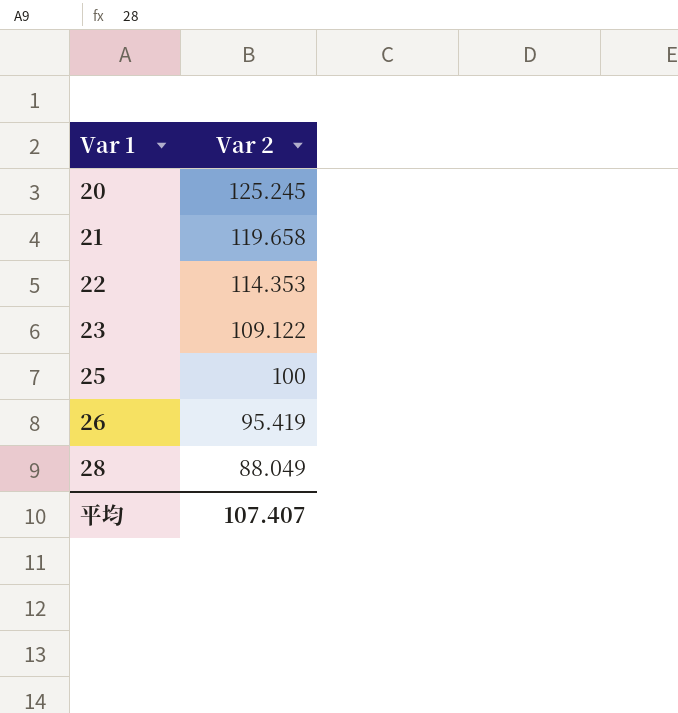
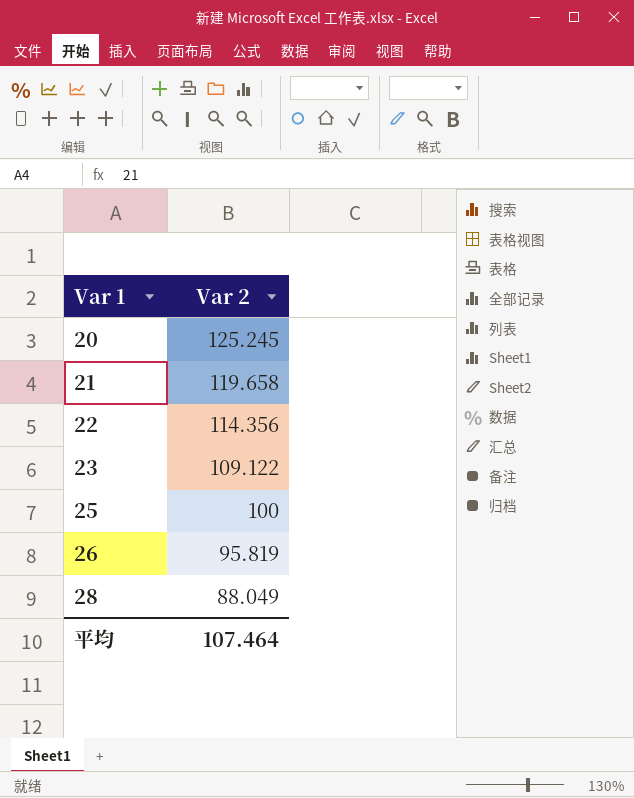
22 | Var 2: 114.353 -> 114.356
26 | Var 2: 95.419 -> 95.819
平均 | Var 2: 107.407 -> 107.464

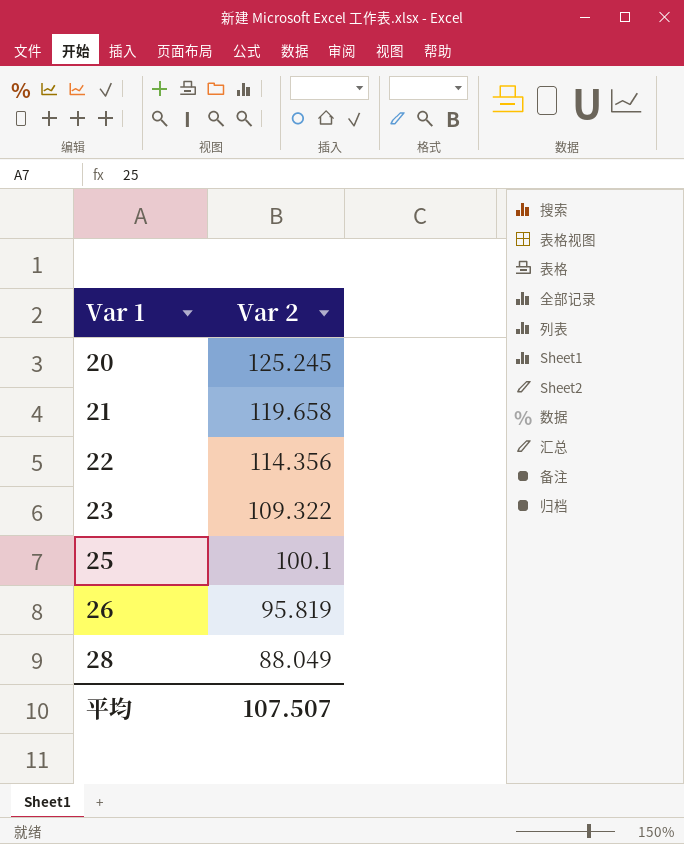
23 | Var 2: 109.122 -> 109.322
25 | Var 2: 100 -> 100.1
平均 | Var 2: 107.464 -> 107.507

